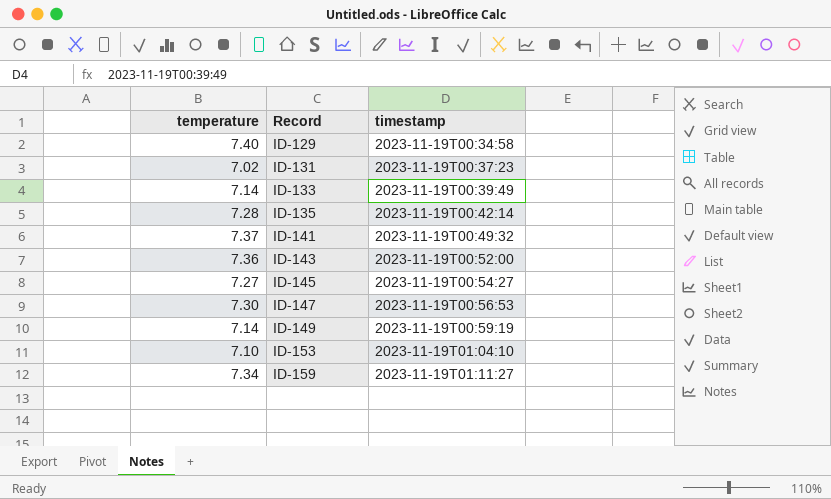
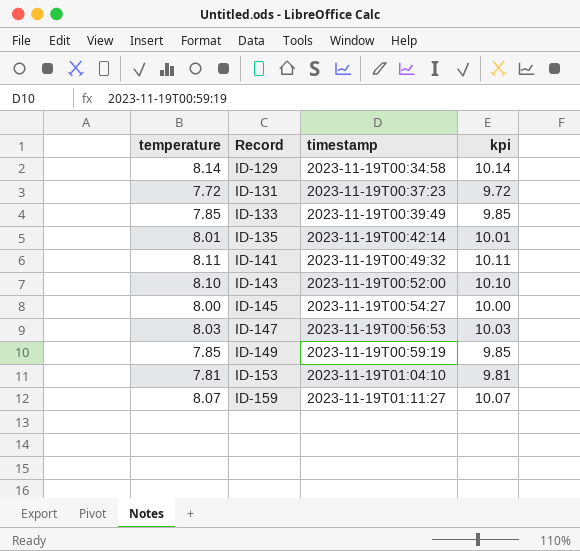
column kpi | formula: none -> [temperature] + 2
ID-129 | temperature: 7.40 -> 8.14
ID-131 | temperature: 7.02 -> 7.72
ID-133 | temperature: 7.14 -> 7.85
ID-135 | temperature: 7.28 -> 8.01
ID-141 | temperature: 7.37 -> 8.11
ID-143 | temperature: 7.36 -> 8.10
ID-145 | temperature: 7.27 -> 8.00
ID-147 | temperature: 7.30 -> 8.03
ID-149 | temperature: 7.14 -> 7.85
ID-153 | temperature: 7.10 -> 7.81
ID-159 | temperature: 7.34 -> 8.07

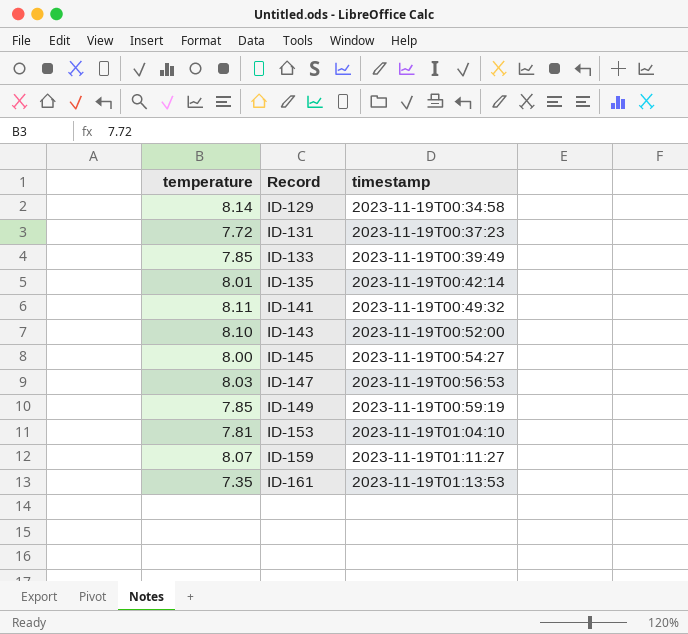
column kpi | formula: [temperature] + 2 -> none
row ID-161: none -> 7.35 | 2023-11-19T01:13:53

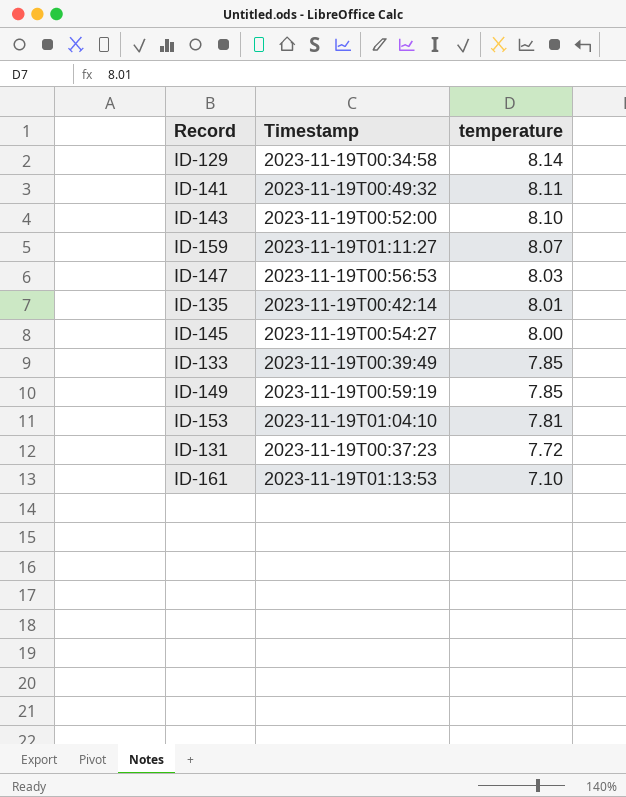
row order: Record ascending -> temperature descending
column name: timestamp -> Timestamp
column temperature | position: 1 -> 3
ID-161 | temperature: 7.35 -> 7.10

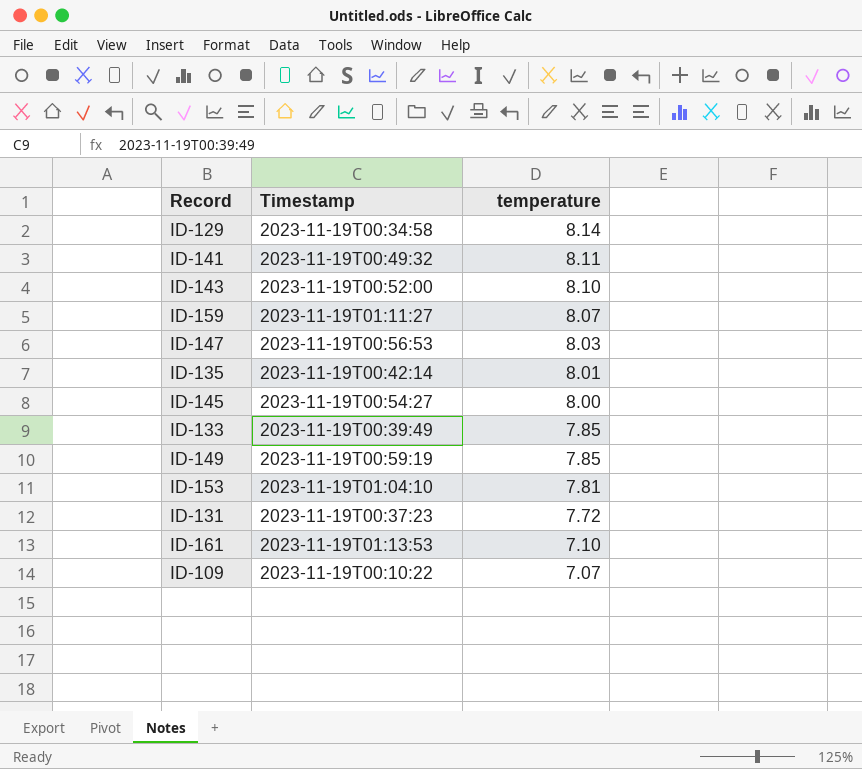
row ID-109: none -> 2023-11-19T00:10:22 | 7.07

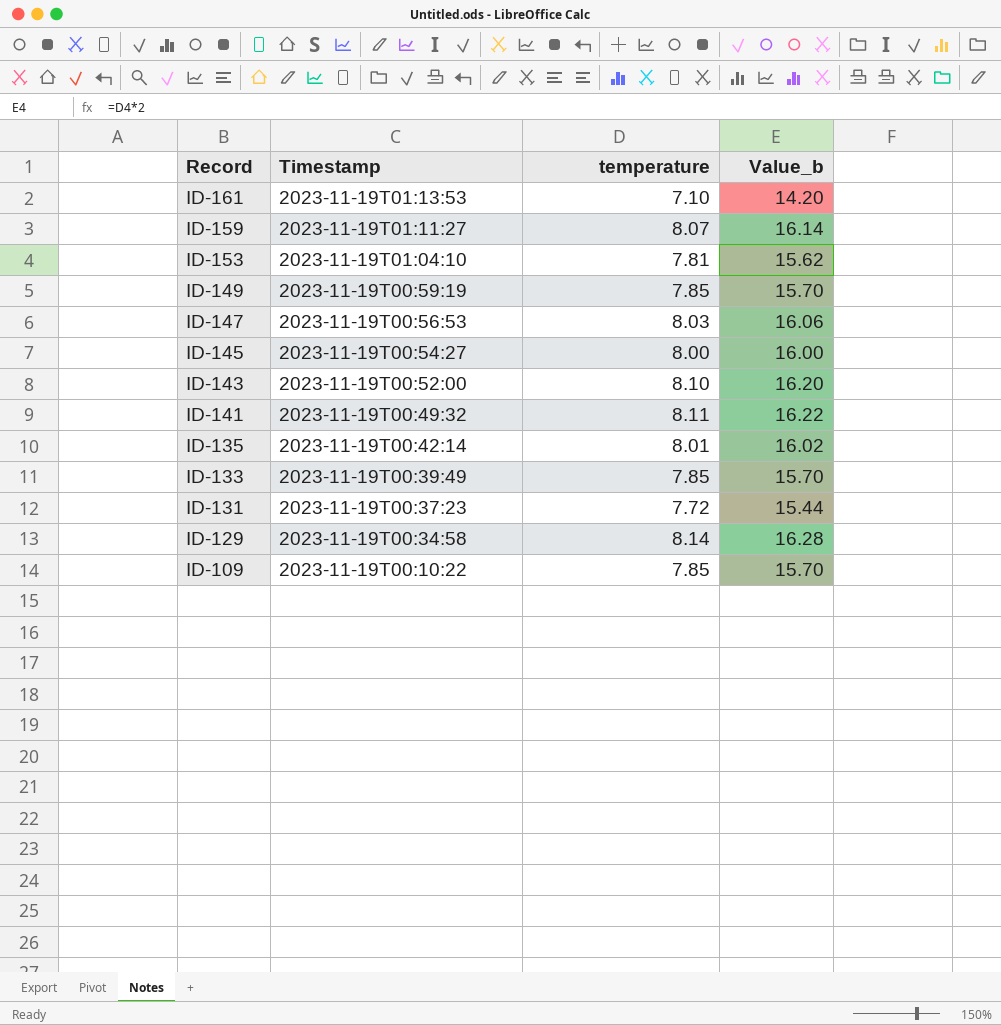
row order: temperature descending -> Record descending
column Value_b | formula: none -> [temperature] * 2
ID-109 | temperature: 7.07 -> 7.85

